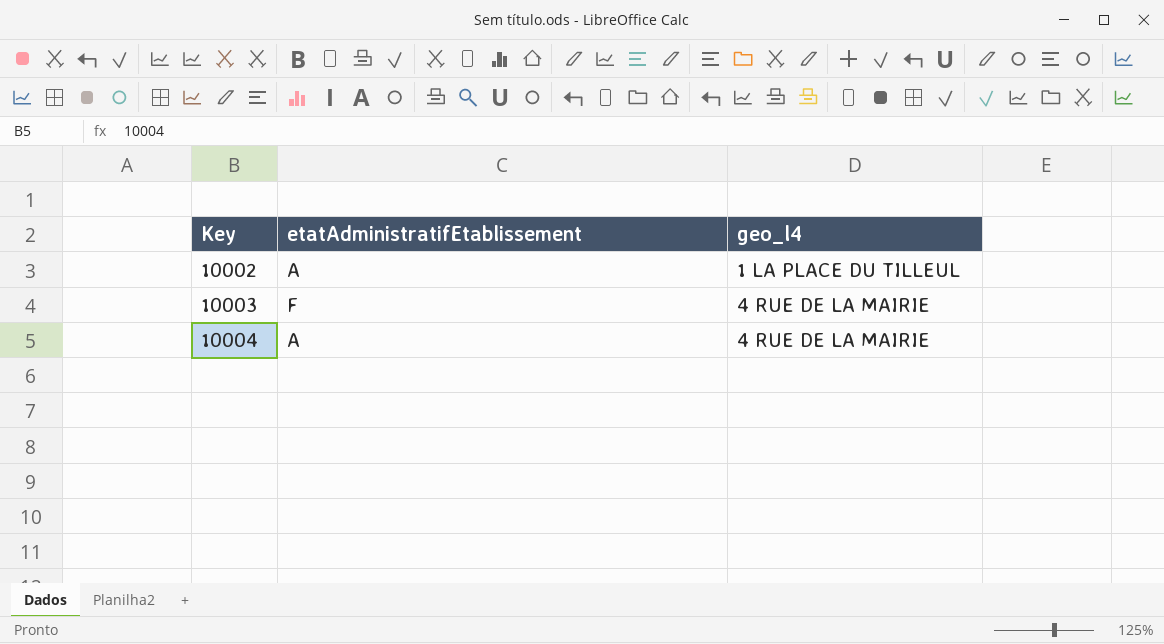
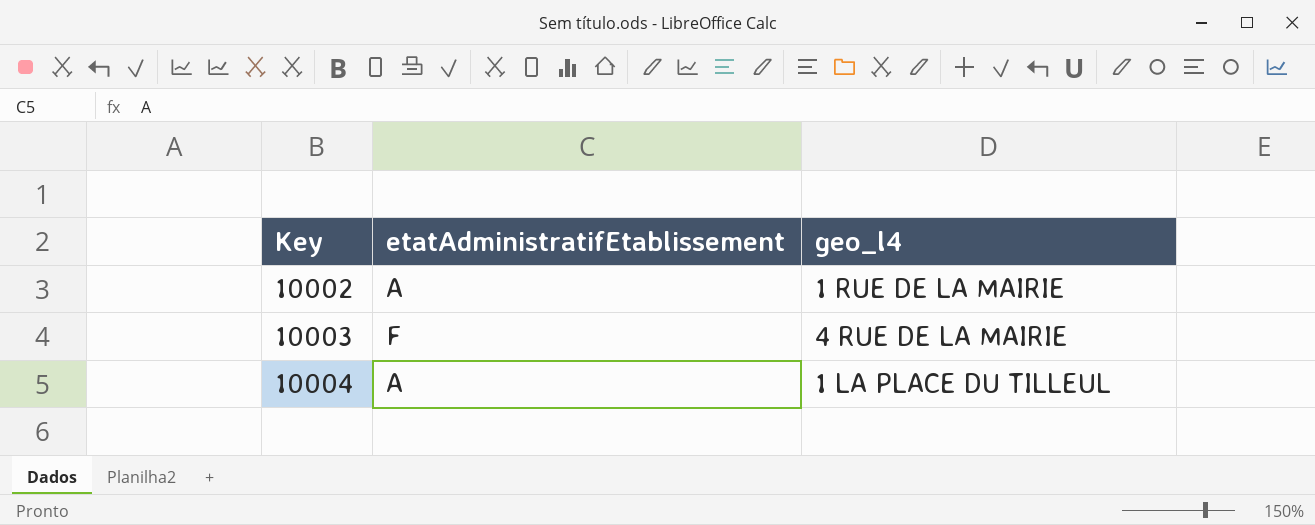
10002 | geo_l4: 1 LA PLACE DU TILLEUL -> 1 RUE DE LA MAIRIE
10004 | geo_l4: 4 RUE DE LA MAIRIE -> 1 LA PLACE DU TILLEUL

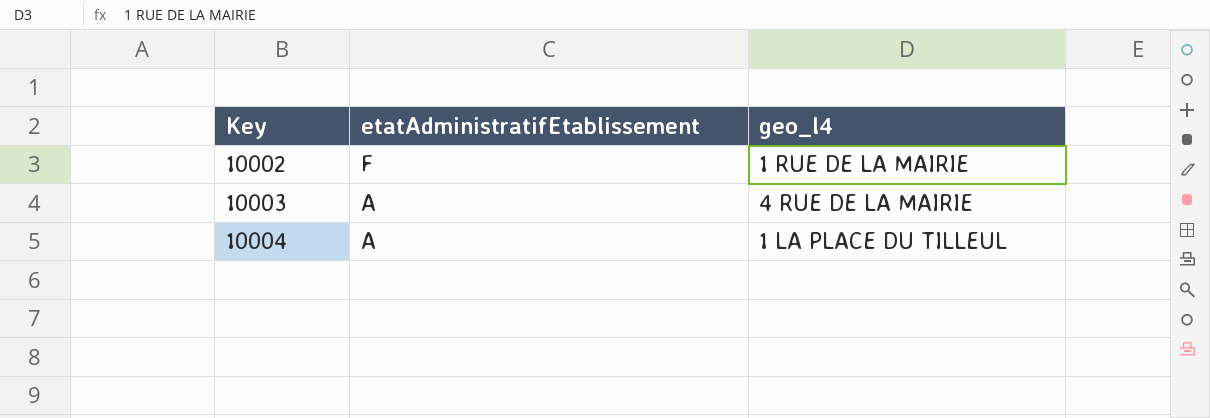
10002 | etatAdministratifEtablissement: A -> F
10003 | etatAdministratifEtablissement: F -> A

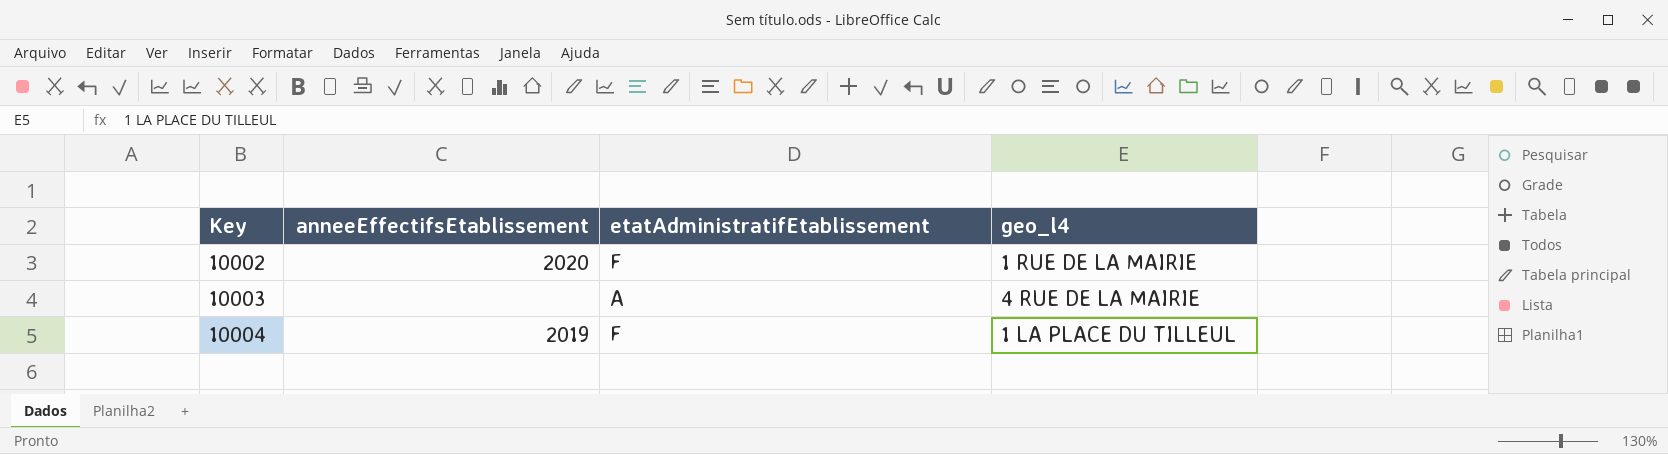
column anneeEffectifsEtablissement | position: none -> 2
10004 | etatAdministratifEtablissement: A -> F

